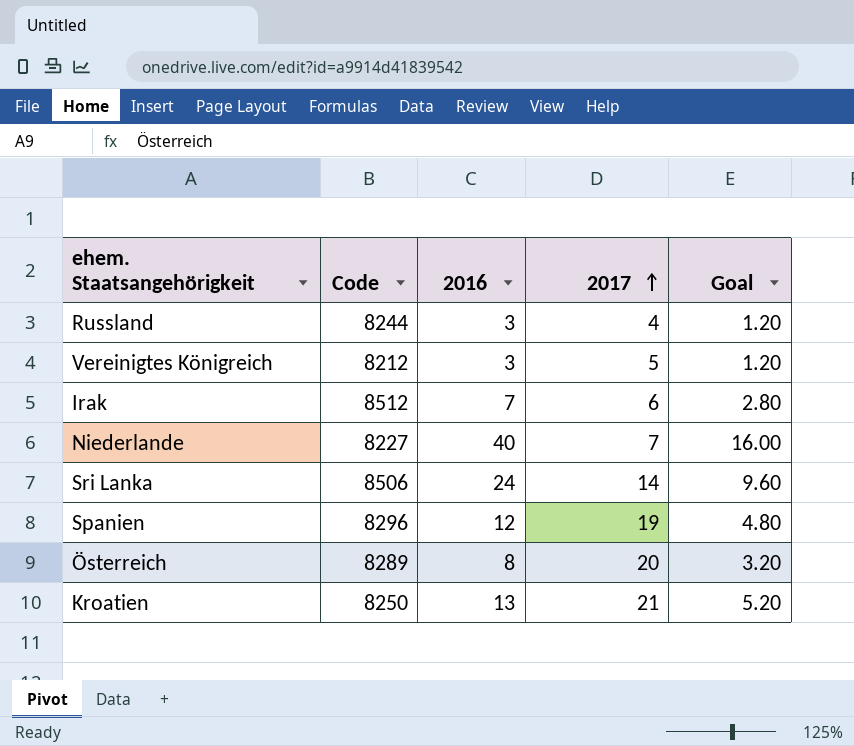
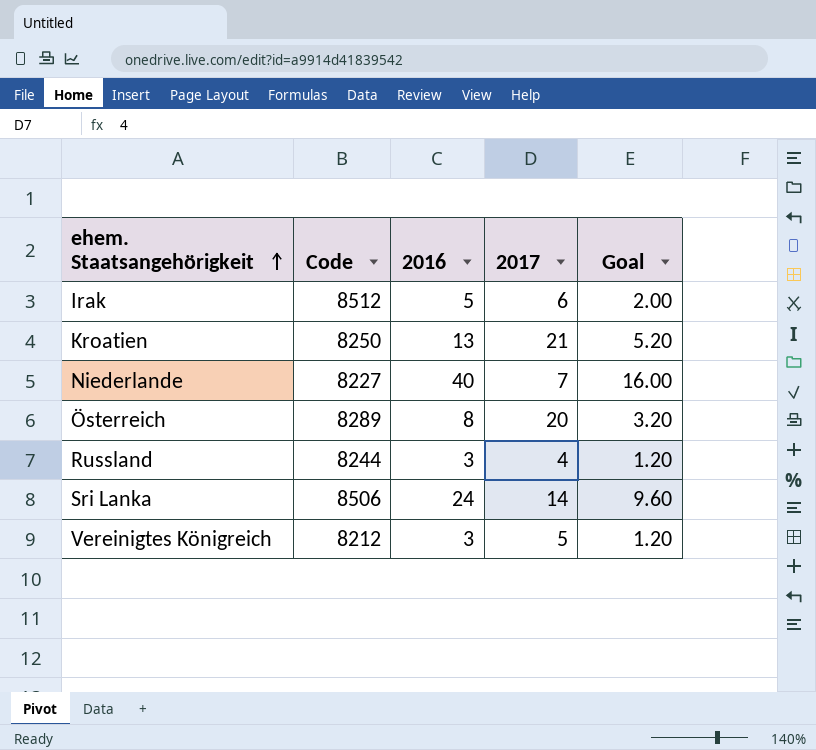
row order: 2017 ascending -> ehem. Staatsangehörigkeit ascending
row Spanien: 8296 | 12 | 19 | 4.80 -> none
Irak | 2016: 7 -> 5
Irak | Goal: 2.80 -> 2.00

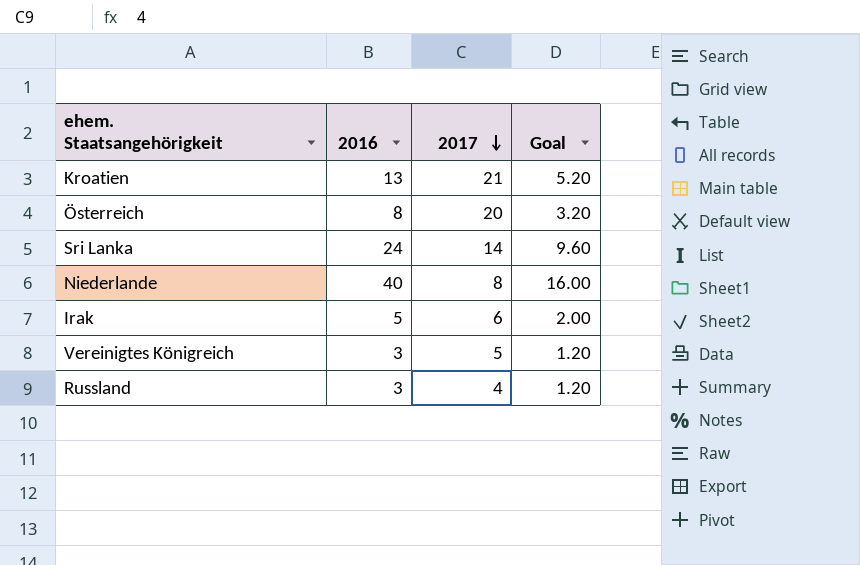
row order: ehem. Staatsangehörigkeit ascending -> 2017 descending
column Code | position: 2 -> none
Niederlande | 2017: 7 -> 8

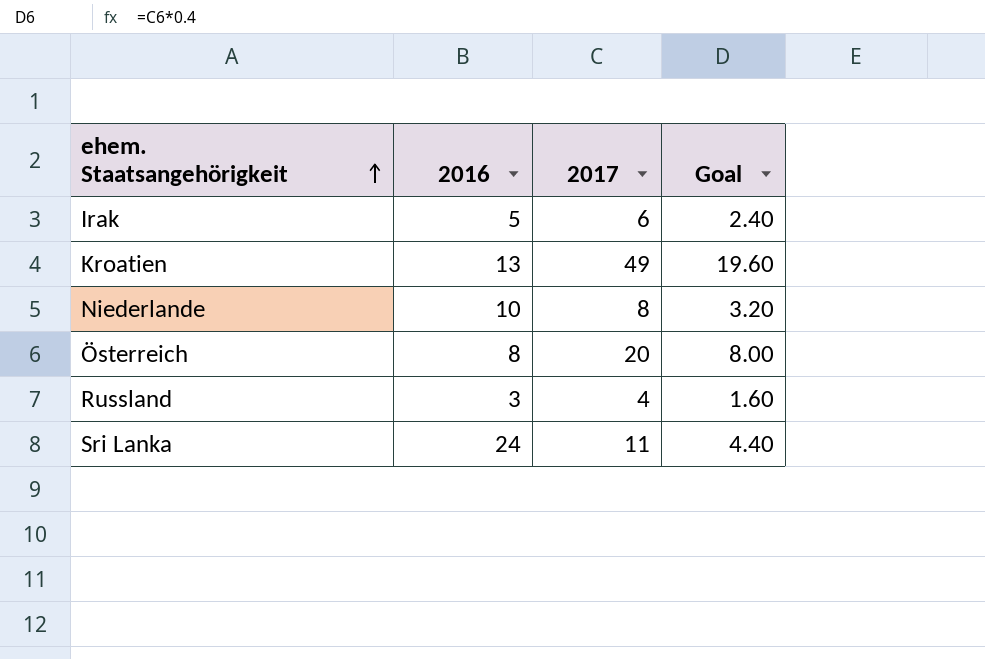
row order: 2017 descending -> ehem. Staatsangehörigkeit ascending
column Goal | formula: [2016] * 0.4 -> [2017] * 0.4
row Vereinigtes Königreich: 3 | 5 | 1.20 -> none
Kroatien | 2017: 21 -> 49
Niederlande | 2016: 40 -> 10
Sri Lanka | 2017: 14 -> 11

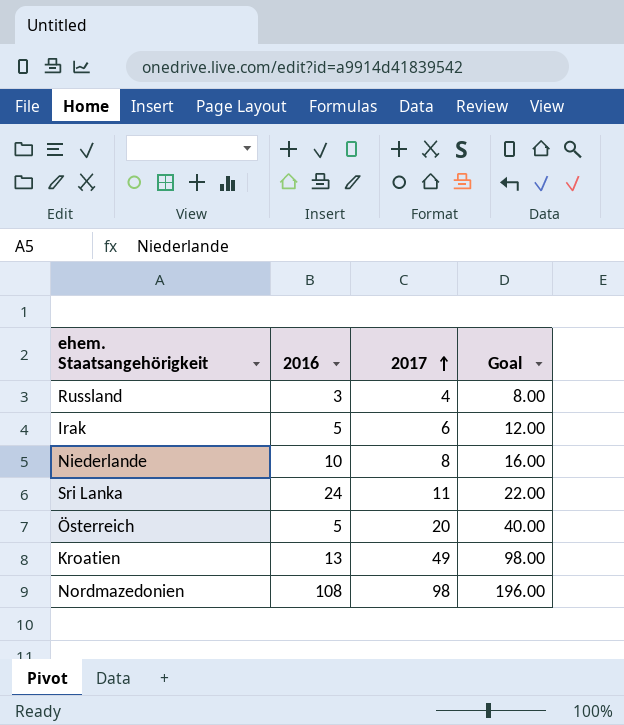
row order: ehem. Staatsangehörigkeit ascending -> 2017 ascending
column Goal | formula: [2017] * 0.4 -> [2017] * 2
Österreich | 2016: 8 -> 5
row Nordmazedonien: none -> 108 | 98 | 196.00

